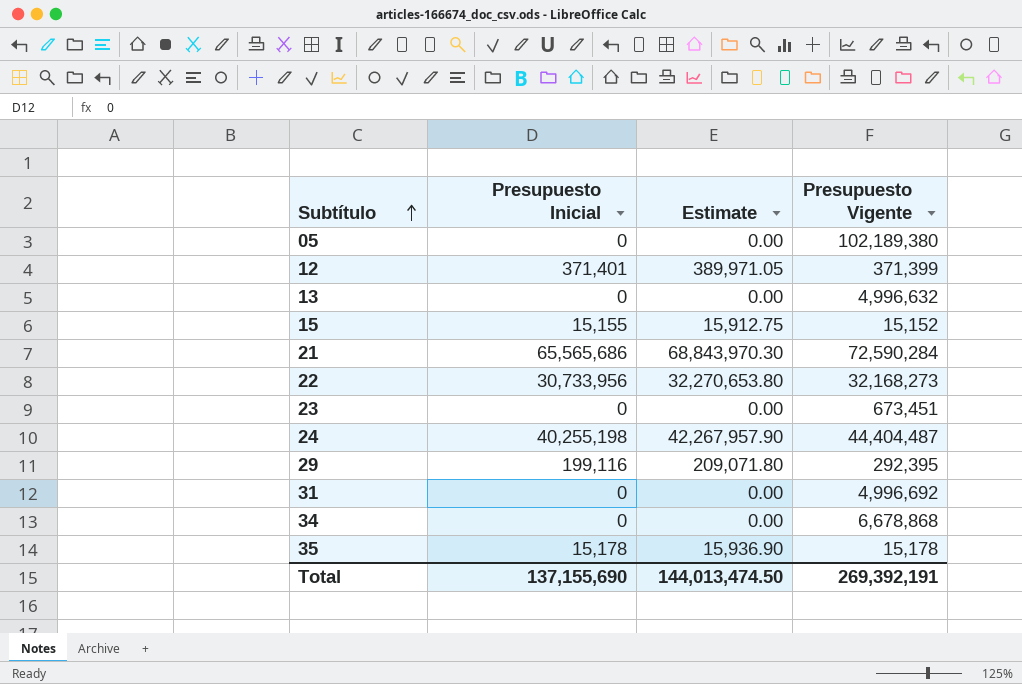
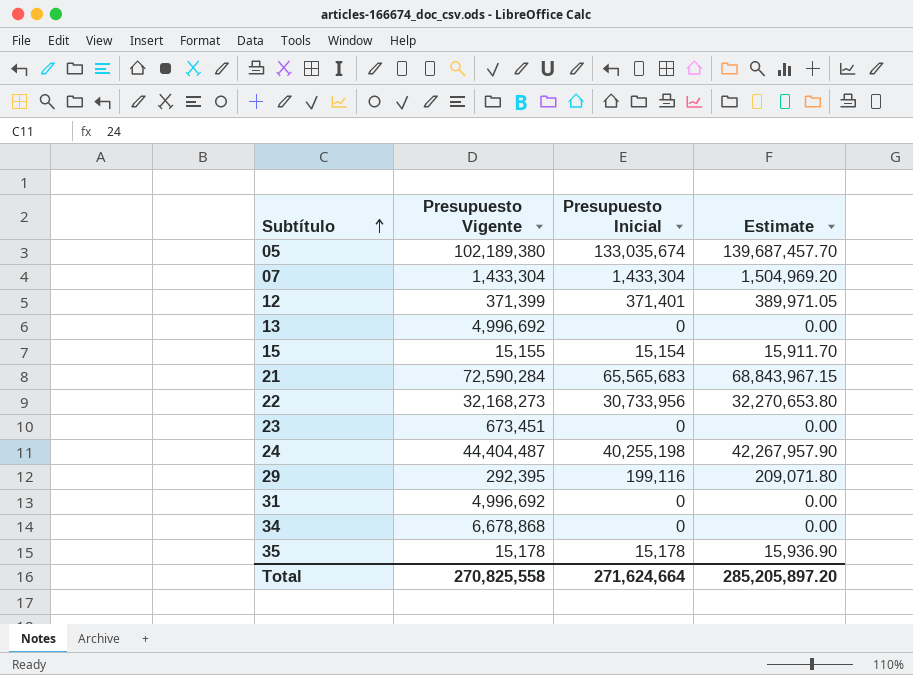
column Presupuesto Vigente | position: 4 -> 2
05 | Presupuesto Inicial: 0 -> 133,035,674
05 | Estimate: 0.00 -> 139,687,457.70
row 07: none -> 1,433,304 | 1,433,304 | 1,504,969.20
13 | Presupuesto Vigente: 4,996,632 -> 4,996,692
15 | Presupuesto Vigente: 15,152 -> 15,155
15 | Presupuesto Inicial: 15,155 -> 15,154
15 | Estimate: 15,912.75 -> 15,911.70
21 | Presupuesto Inicial: 65,565,686 -> 65,565,683
21 | Estimate: 68,843,970.30 -> 68,843,967.15
Total | Presupuesto Vigente: 269,392,191 -> 270,825,558
Total | Presupuesto Inicial: 137,155,690 -> 271,624,664
Total | Estimate: 144,013,474.50 -> 285,205,897.20

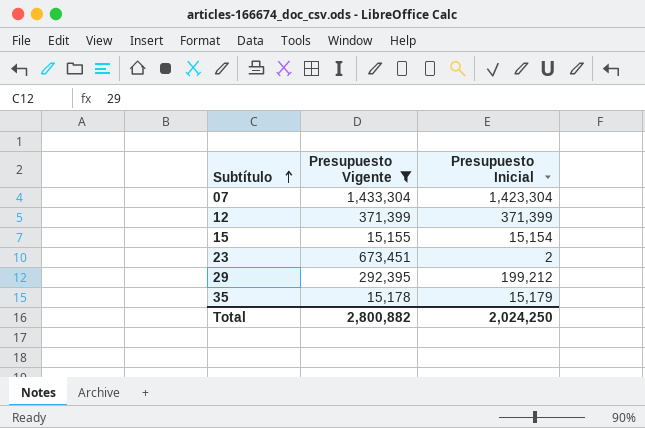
filter: none -> Presupuesto Vigente <= 1,433,304
column Estimate | formula: [Presupuesto Inicial] * 1.05 -> none
07 | Presupuesto Inicial: 1,433,304 -> 1,423,304
12 | Presupuesto Inicial: 371,401 -> 371,399
23 | Presupuesto Inicial: 0 -> 2
29 | Presupuesto Inicial: 199,116 -> 199,212
35 | Presupuesto Inicial: 15,178 -> 15,179
Total | Presupuesto Vigente: 270,825,558 -> 2,800,882
Total | Presupuesto Inicial: 271,624,664 -> 2,024,250

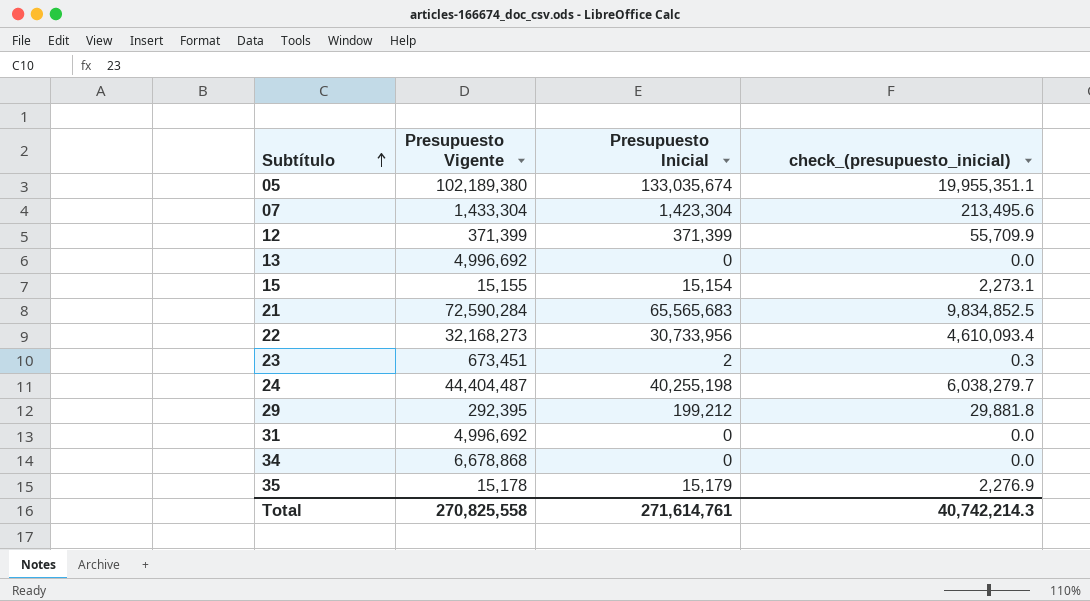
filter: Presupuesto Vigente <= 1,433,304 -> none
column check_(presupuesto_inicial) | formula: none -> [Presupuesto Inicial] * 0.15
Total | Presupuesto Vigente: 2,800,882 -> 270,825,558
Total | Presupuesto Inicial: 2,024,250 -> 271,614,761

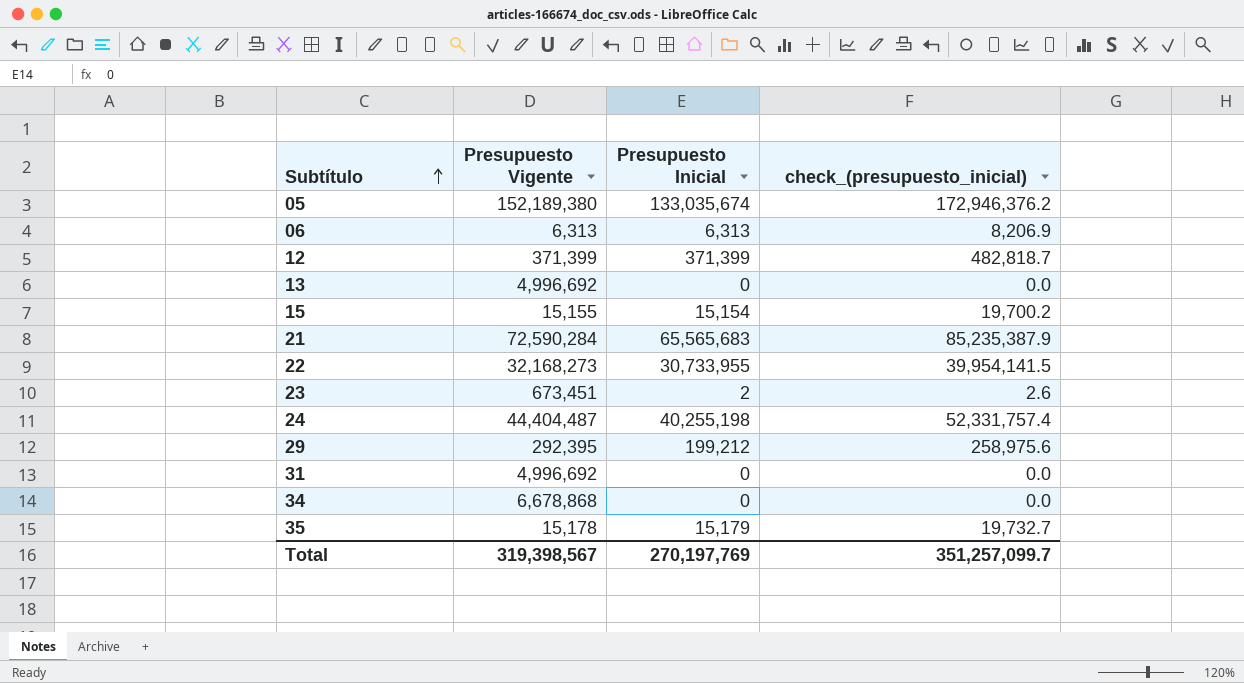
column check_(presupuesto_inicial) | formula: [Presupuesto Inicial] * 0.15 -> [Presupuesto Inicial] * 1.3
row 07: 1,433,304 | 1,423,304 | 213,495.6 -> none
05 | Presupuesto Vigente: 102,189,380 -> 152,189,380
row 06: none -> 6,313 | 6,313 | 8,206.9
22 | Presupuesto Inicial: 30,733,956 -> 30,733,955
Total | Presupuesto Vigente: 270,825,558 -> 319,398,567
Total | Presupuesto Inicial: 271,614,761 -> 270,197,769
Total | check_(presupuesto_inicial): 40,742,214.3 -> 351,257,099.7

